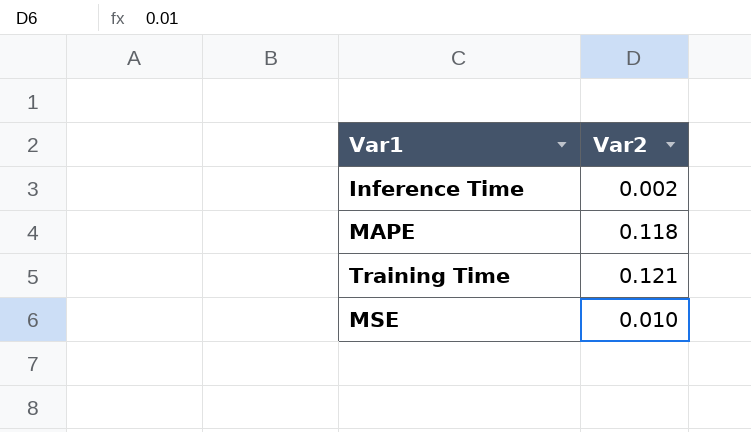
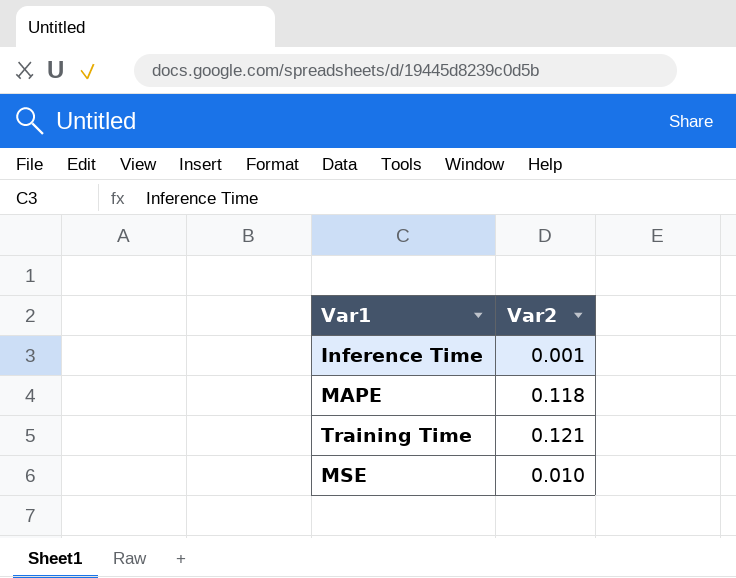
Inference Time | Var2: 0.002 -> 0.001

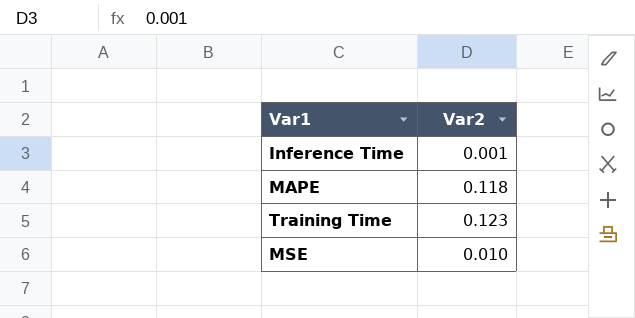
Training Time | Var2: 0.121 -> 0.123

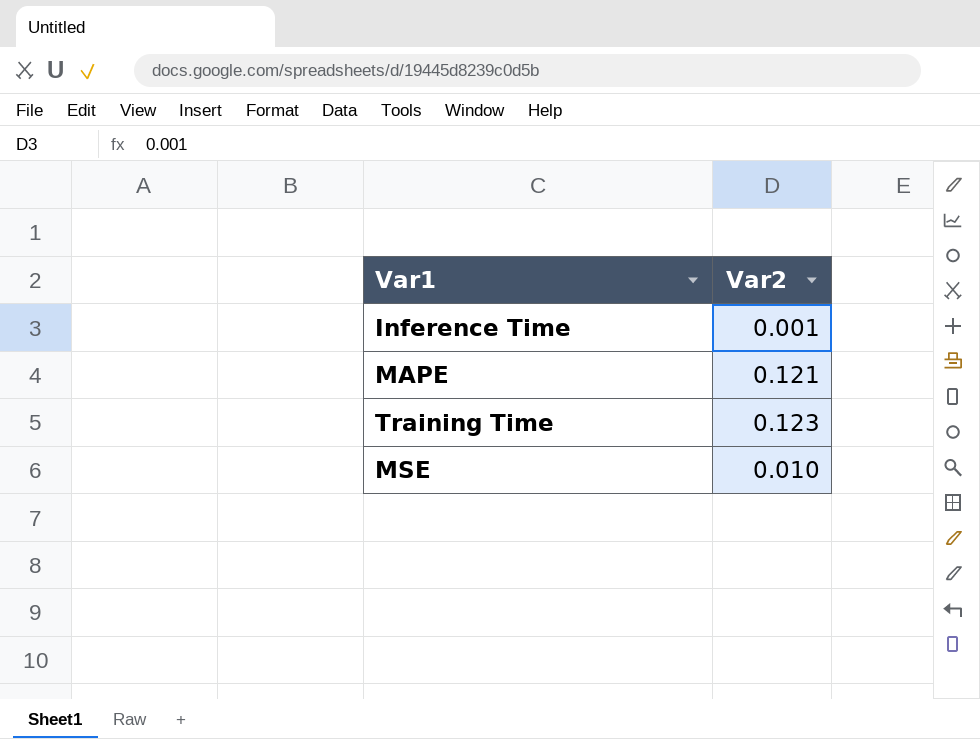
MAPE | Var2: 0.118 -> 0.121

